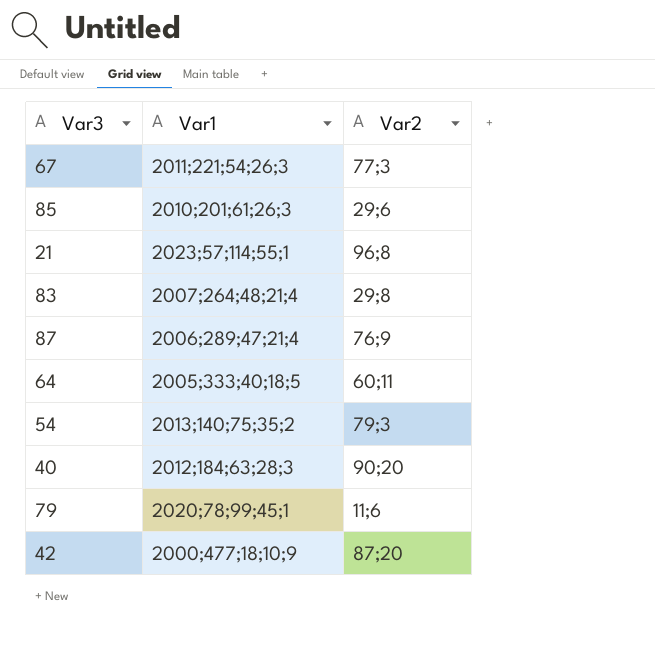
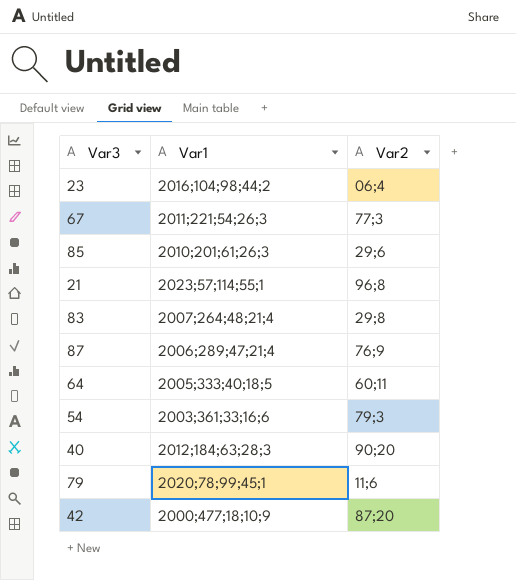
row 23: none -> 2016;104;98;44;2 | 06;4
54 | Var1: 2013;140;75;35;2 -> 2003;361;33;16;6

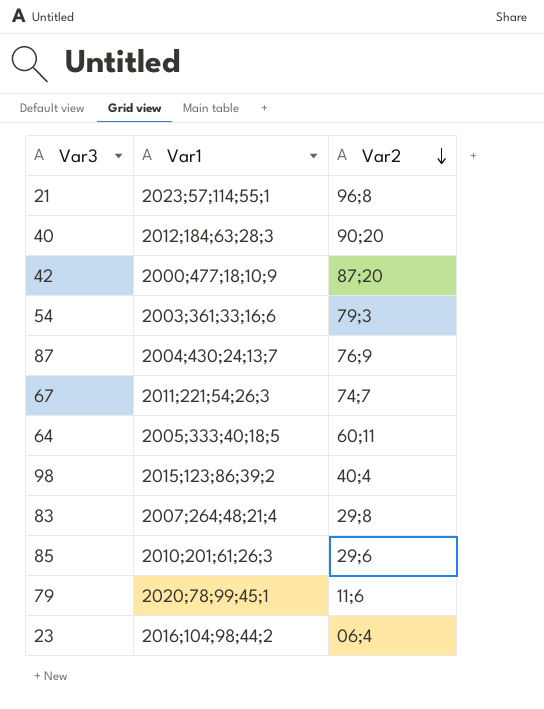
row order: none -> Var2 descending
87 | Var1: 2006;289;47;21;4 -> 2004;430;24;13;7
67 | Var2: 77;3 -> 74;7
row 98: none -> 2015;123;86;39;2 | 40;4

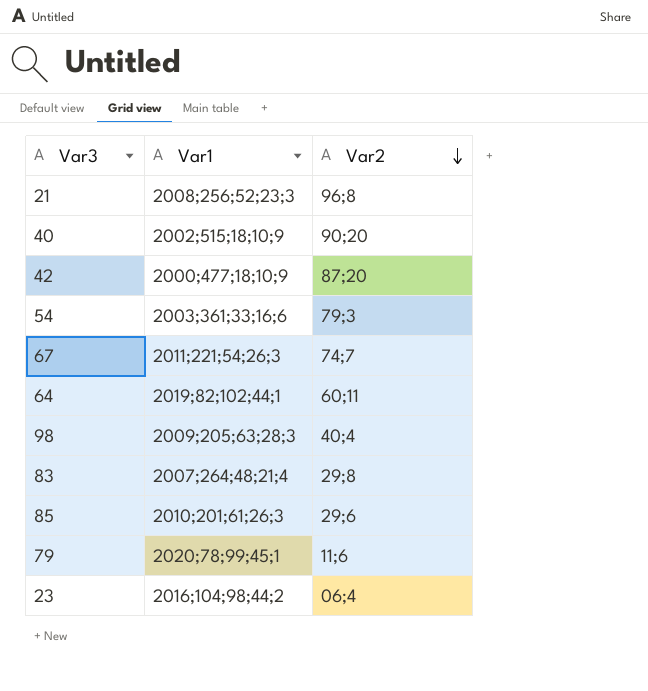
row 87: 2004;430;24;13;7 | 76;9 -> none
21 | Var1: 2023;57;114;55;1 -> 2008;256;52;23;3
40 | Var1: 2012;184;63;28;3 -> 2002;515;18;10;9
64 | Var1: 2005;333;40;18;5 -> 2019;82;102;44;1
98 | Var1: 2015;123;86;39;2 -> 2009;205;63;28;3

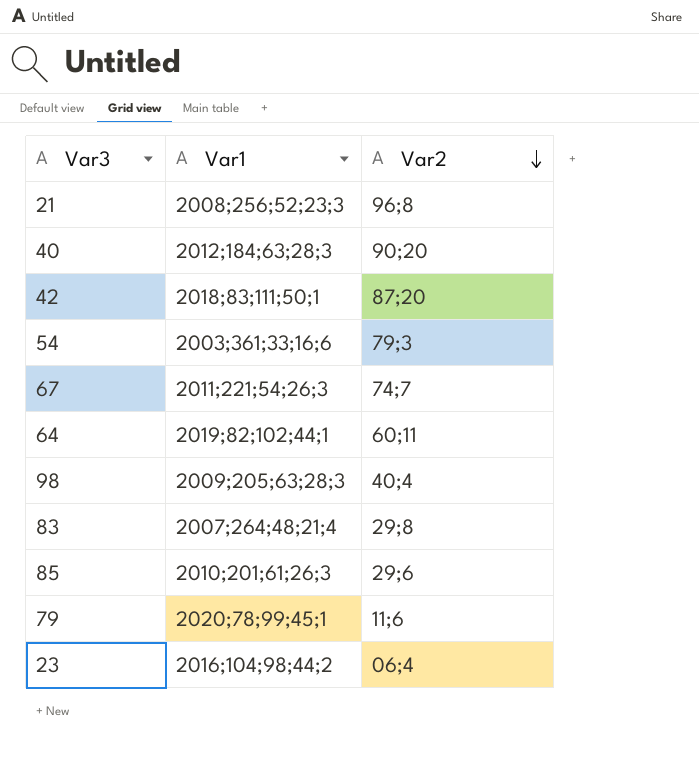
40 | Var1: 2002;515;18;10;9 -> 2012;184;63;28;3
42 | Var1: 2000;477;18;10;9 -> 2018;83;111;50;1

